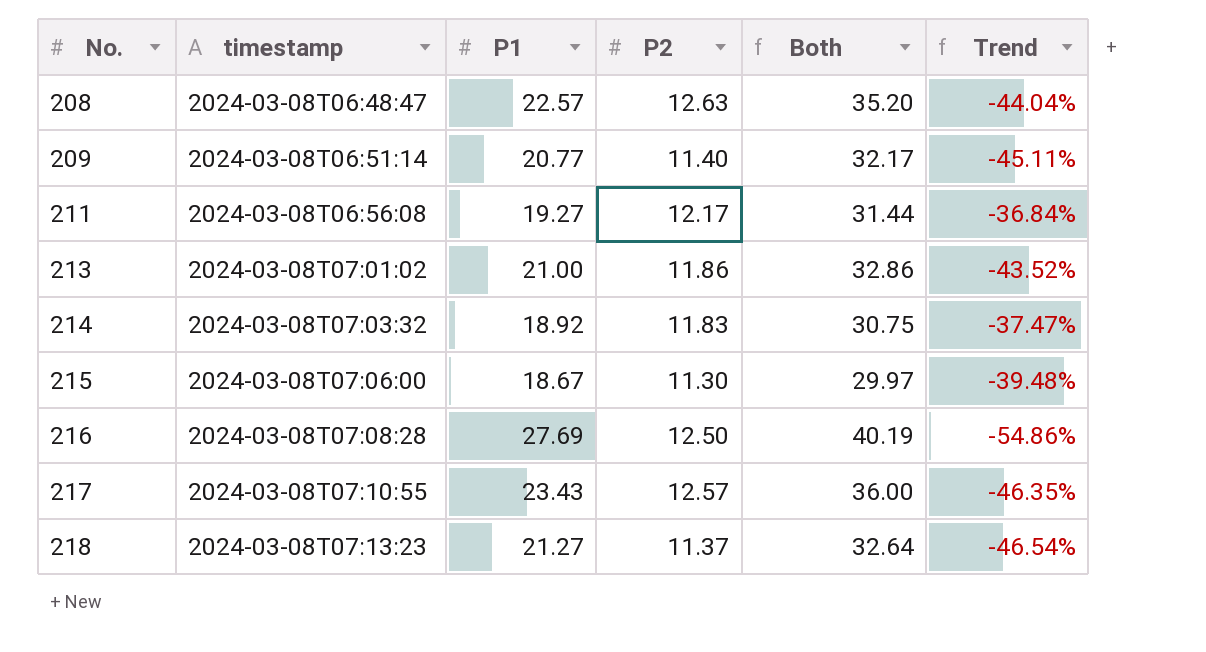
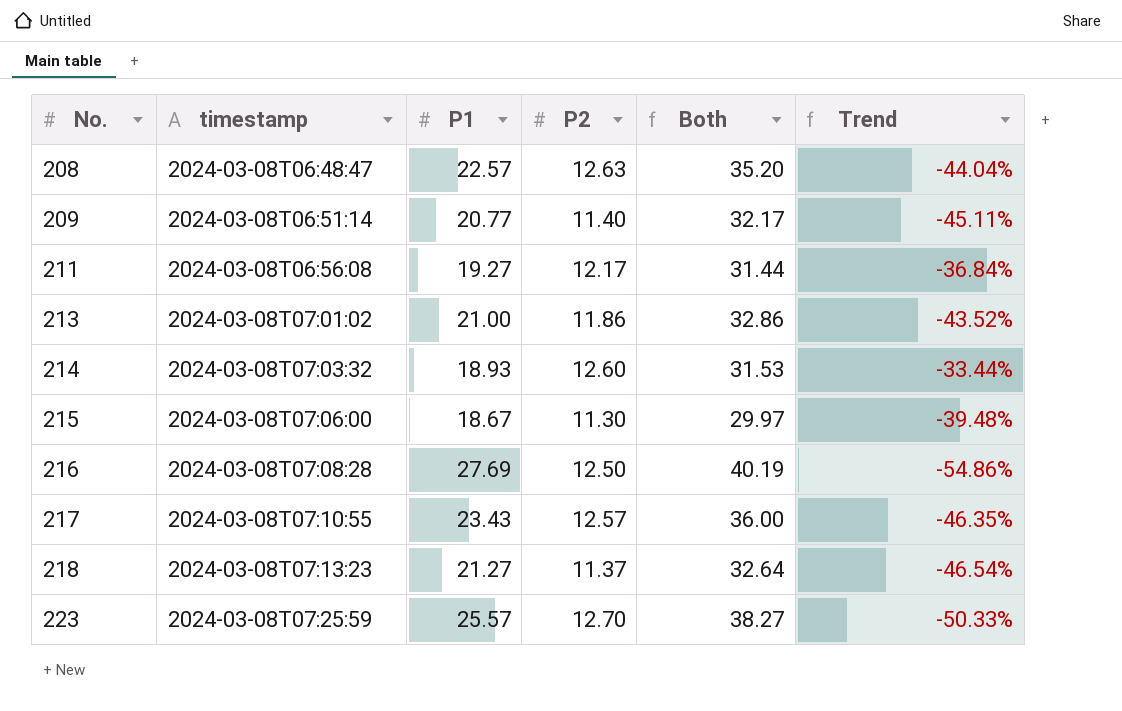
214 | P1: 18.92 -> 18.93
214 | P2: 11.83 -> 12.60
214 | Both: 30.75 -> 31.53
214 | Trend: -37.47% -> -33.44%
row 223: none -> 2024-03-08T07:25:59 | 25.57 | 12.70 | 38.27 | -50.33%

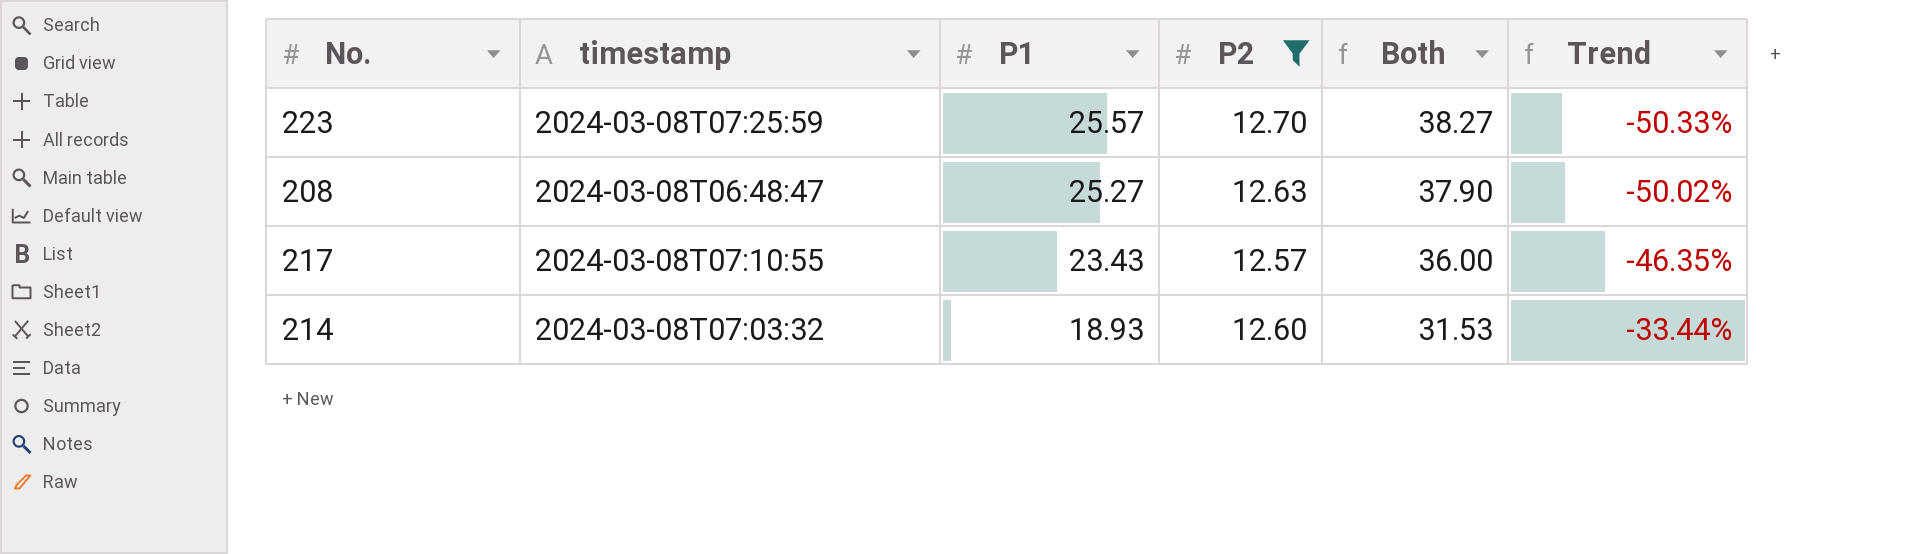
filter: none -> P2 >= 12.57
row order: No. ascending -> P1 descending
208 | P1: 22.57 -> 25.27
208 | Both: 35.20 -> 37.90
208 | Trend: -44.04% -> -50.02%

